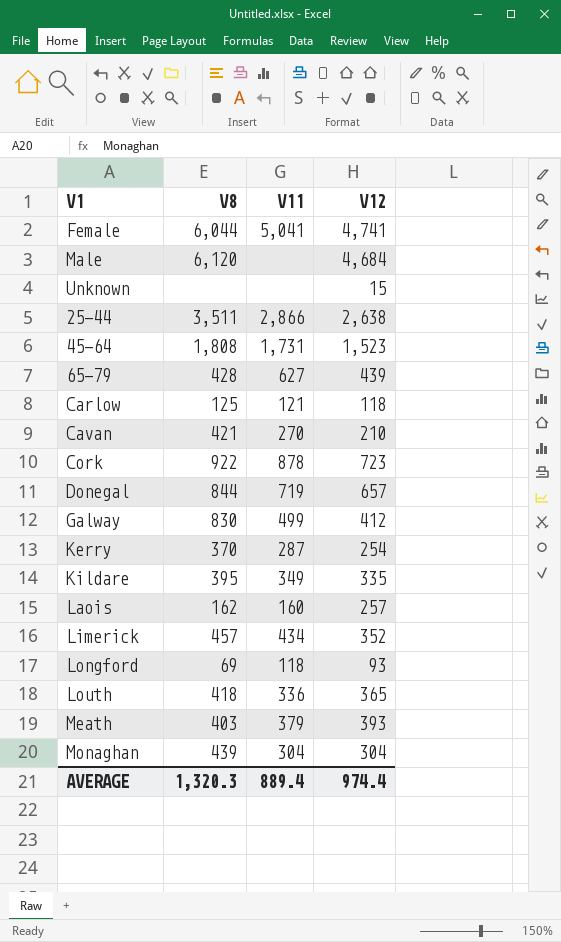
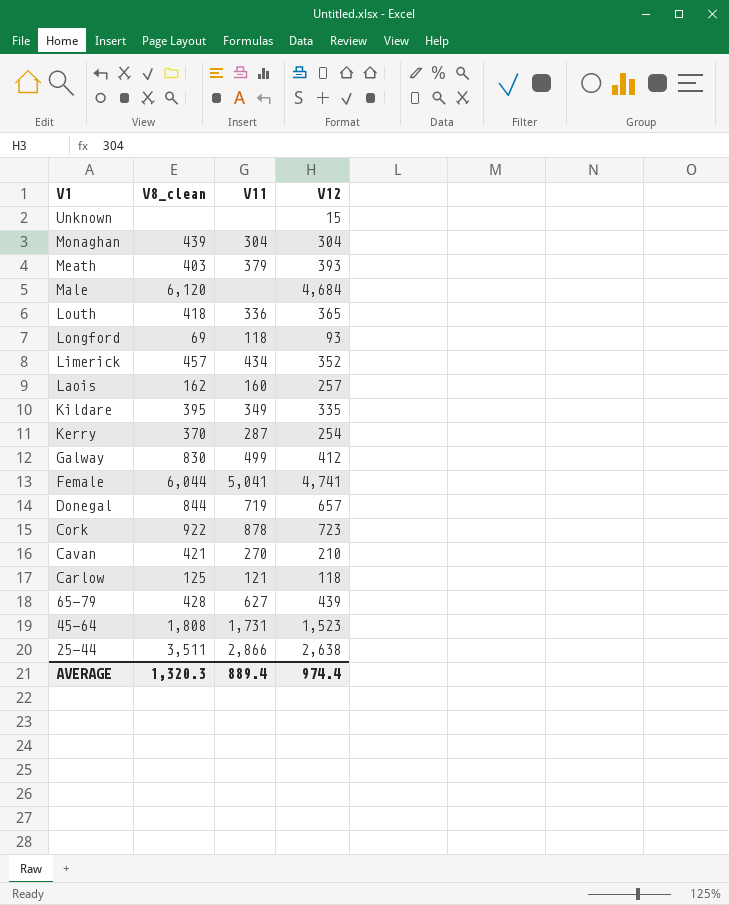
row order: none -> V1 descending
column name: V8 -> V8_clean

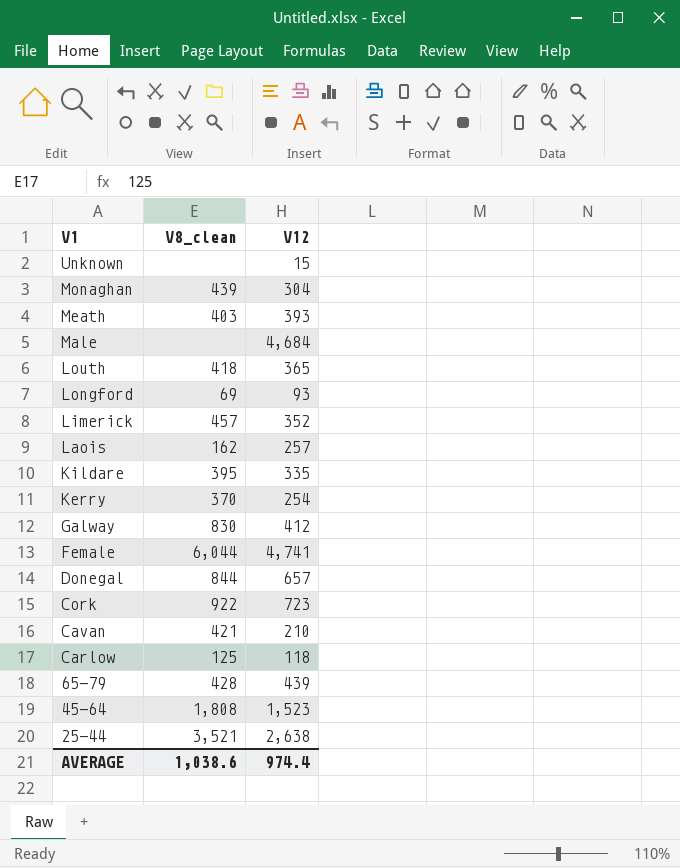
column V11 | position: 3 -> none
Male | V8_clean: 6,120 -> none
25-44 | V8_clean: 3,511 -> 3,521
AVERAGE | V8_clean: 1,320.3 -> 1,038.6

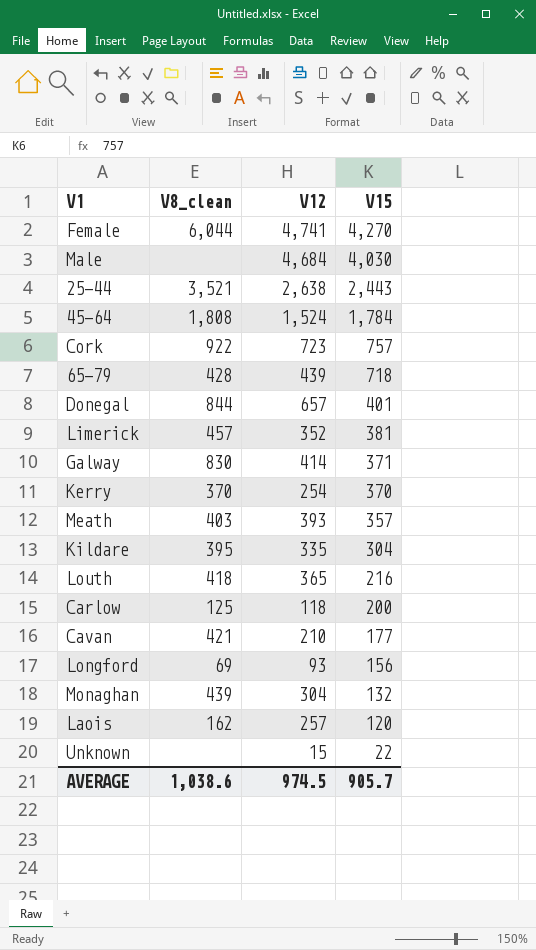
row order: V1 descending -> V15 descending
column V15 | position: none -> 4
45-64 | V12: 1,523 -> 1,524
Galway | V12: 412 -> 414
AVERAGE | V12: 974.4 -> 974.5

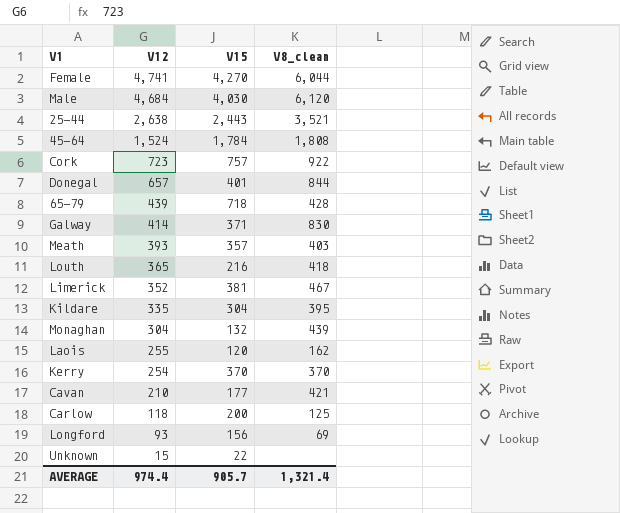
row order: V15 descending -> V12 descending
column V8_clean | position: 2 -> 4
Male | V8_clean: none -> 6,120
Limerick | V8_clean: 457 -> 467
Laois | V12: 257 -> 255
AVERAGE | V12: 974.5 -> 974.4
AVERAGE | V8_clean: 1,038.6 -> 1,321.4

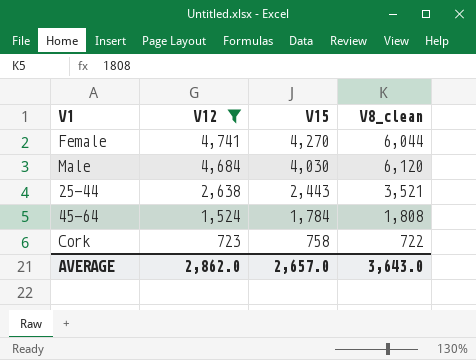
filter: none -> V12 >= 723
Cork | V15: 757 -> 758
Cork | V8_clean: 922 -> 722
AVERAGE | V12: 974.4 -> 2,862.0
AVERAGE | V15: 905.7 -> 2,657.0
AVERAGE | V8_clean: 1,321.4 -> 3,643.0

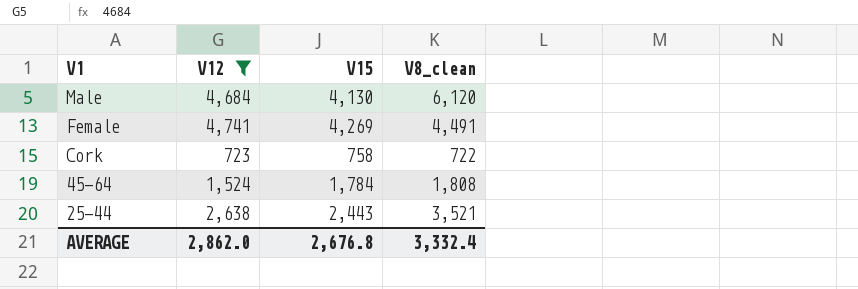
row order: V12 descending -> V1 descending
Male | V15: 4,030 -> 4,130
Female | V15: 4,270 -> 4,269
Female | V8_clean: 6,044 -> 4,491
AVERAGE | V15: 2,657.0 -> 2,676.8
AVERAGE | V8_clean: 3,643.0 -> 3,332.4

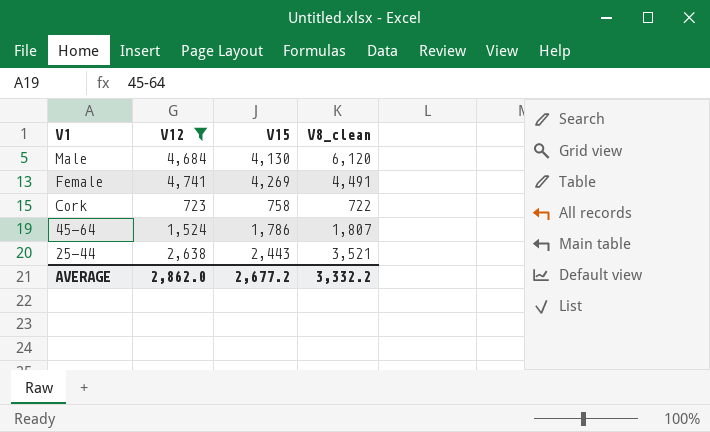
45-64 | V15: 1,784 -> 1,786
45-64 | V8_clean: 1,808 -> 1,807
AVERAGE | V15: 2,676.8 -> 2,677.2
AVERAGE | V8_clean: 3,332.4 -> 3,332.2

